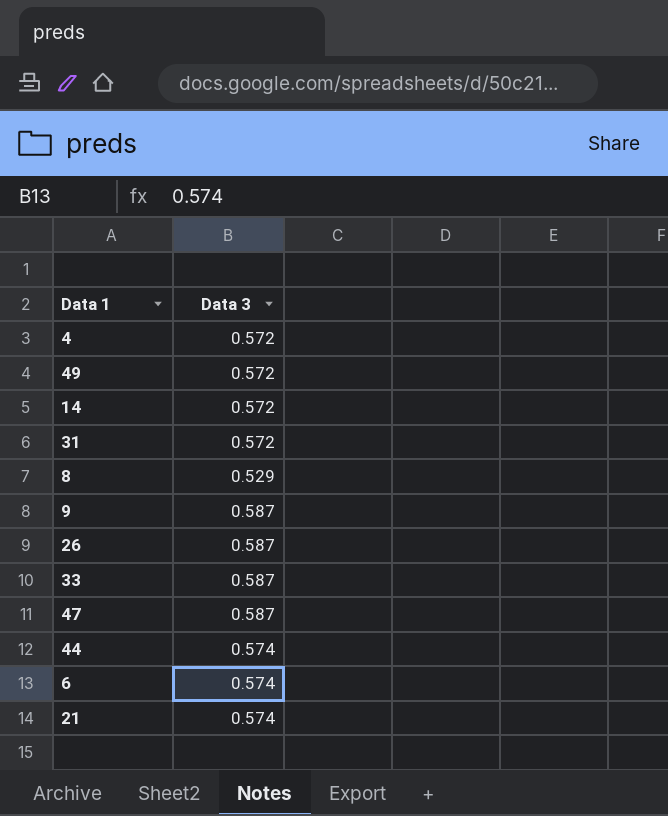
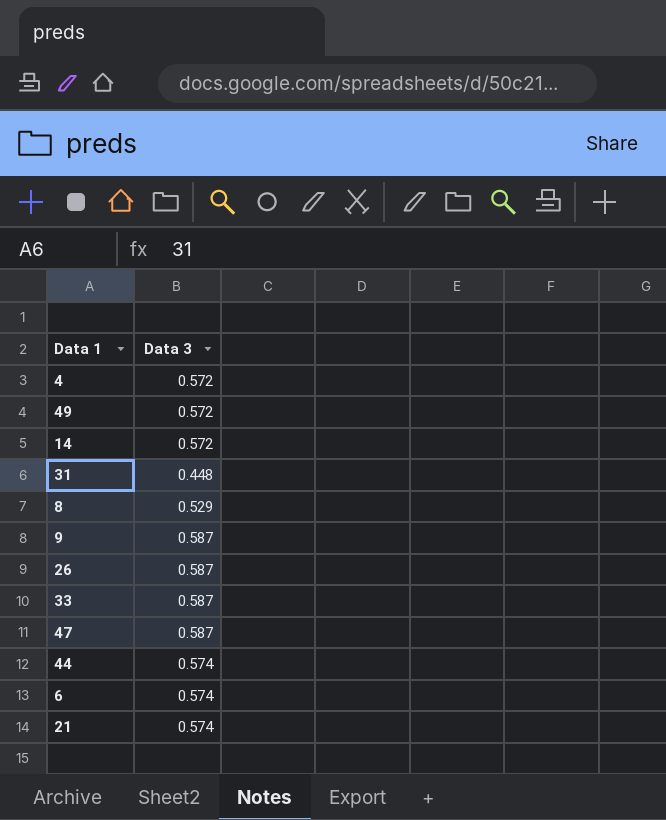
31 | Data 3: 0.572 -> 0.448

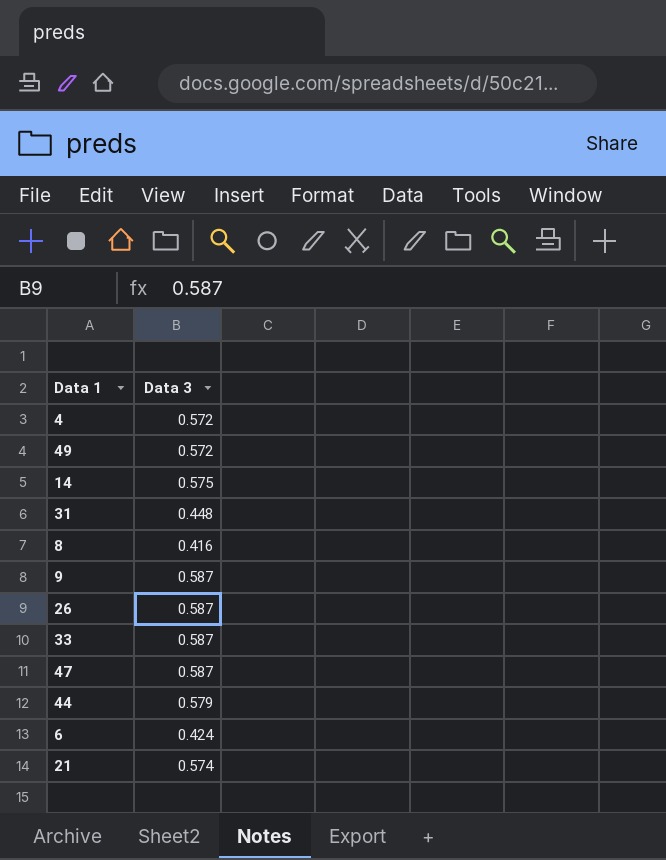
14 | Data 3: 0.572 -> 0.575
8 | Data 3: 0.529 -> 0.416
44 | Data 3: 0.574 -> 0.579
6 | Data 3: 0.574 -> 0.424

